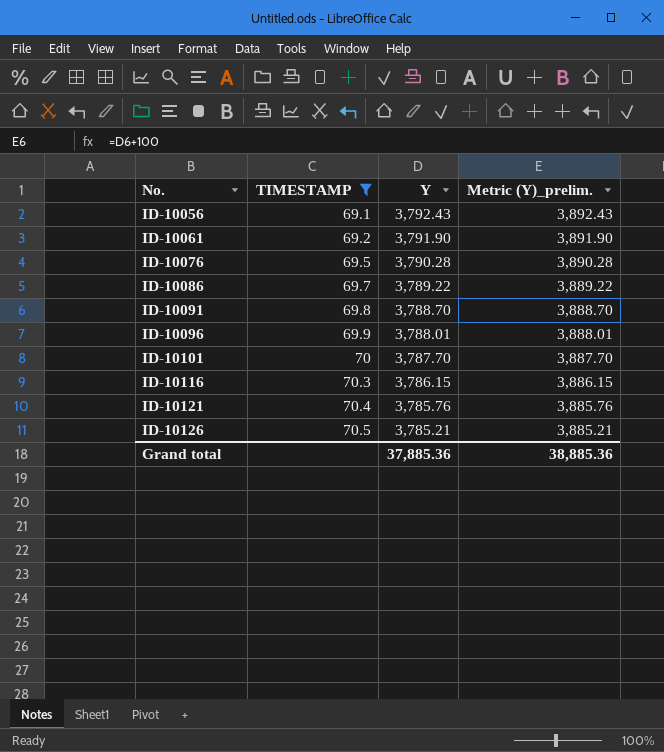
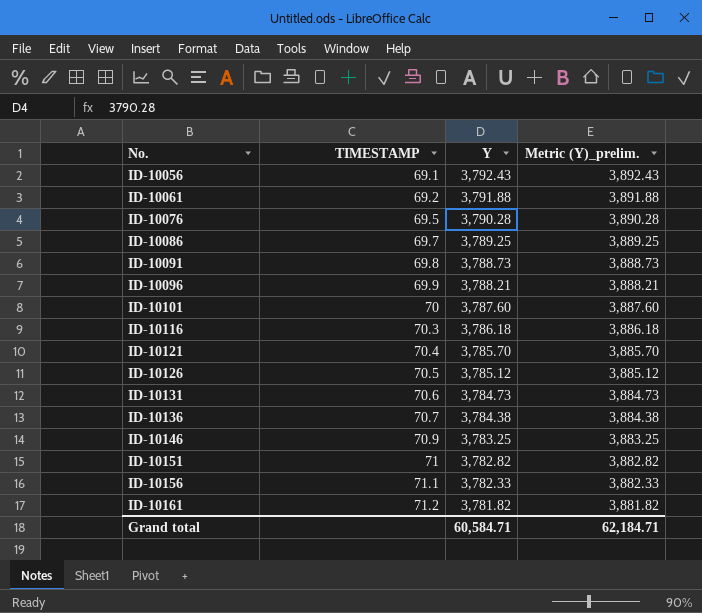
filter: TIMESTAMP <= 70.5 -> none
ID-10061 | Y: 3,791.90 -> 3,791.88
ID-10061 | Metric (Y)_prelim.: 3,891.90 -> 3,891.88
ID-10086 | Y: 3,789.22 -> 3,789.25
ID-10086 | Metric (Y)_prelim.: 3,889.22 -> 3,889.25
ID-10091 | Y: 3,788.70 -> 3,788.73
ID-10091 | Metric (Y)_prelim.: 3,888.70 -> 3,888.73
ID-10096 | Y: 3,788.01 -> 3,788.21
ID-10096 | Metric (Y)_prelim.: 3,888.01 -> 3,888.21
ID-10101 | Y: 3,787.70 -> 3,787.60
ID-10101 | Metric (Y)_prelim.: 3,887.70 -> 3,887.60
ID-10116 | Y: 3,786.15 -> 3,786.18
ID-10116 | Metric (Y)_prelim.: 3,886.15 -> 3,886.18
ID-10121 | Y: 3,785.76 -> 3,785.70
ID-10121 | Metric (Y)_prelim.: 3,885.76 -> 3,885.70
ID-10126 | Y: 3,785.21 -> 3,785.12
ID-10126 | Metric (Y)_prelim.: 3,885.21 -> 3,885.12
Grand total | Y: 37,885.36 -> 60,584.71
Grand total | Metric (Y)_prelim.: 38,885.36 -> 62,184.71

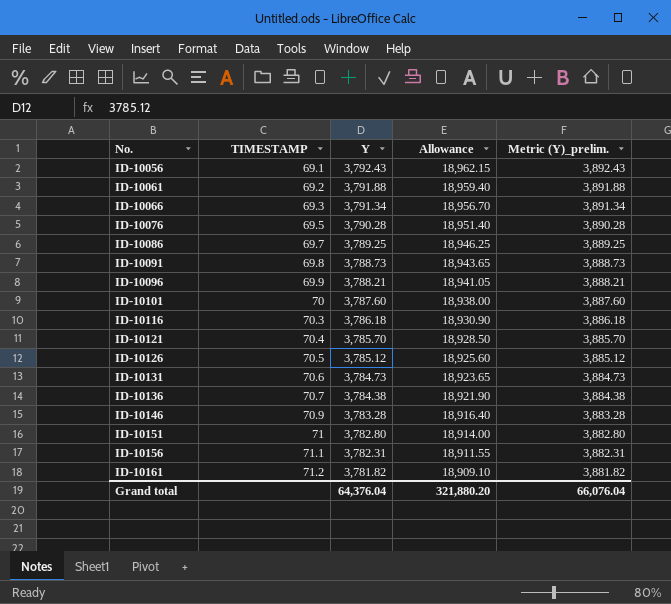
column Allowance | formula: none -> [Y] * 5
row ID-10066: none -> 69.3 | 3,791.34 | 18,956.70 | 3,891.34
ID-10146 | Y: 3,783.25 -> 3,783.28
ID-10146 | Metric (Y)_prelim.: 3,883.25 -> 3,883.28
ID-10151 | Y: 3,782.82 -> 3,782.80
ID-10151 | Metric (Y)_prelim.: 3,882.82 -> 3,882.80
ID-10156 | Y: 3,782.33 -> 3,782.31
ID-10156 | Metric (Y)_prelim.: 3,882.33 -> 3,882.31
Grand total | Y: 60,584.71 -> 64,376.04
Grand total | Metric (Y)_prelim.: 62,184.71 -> 66,076.04

